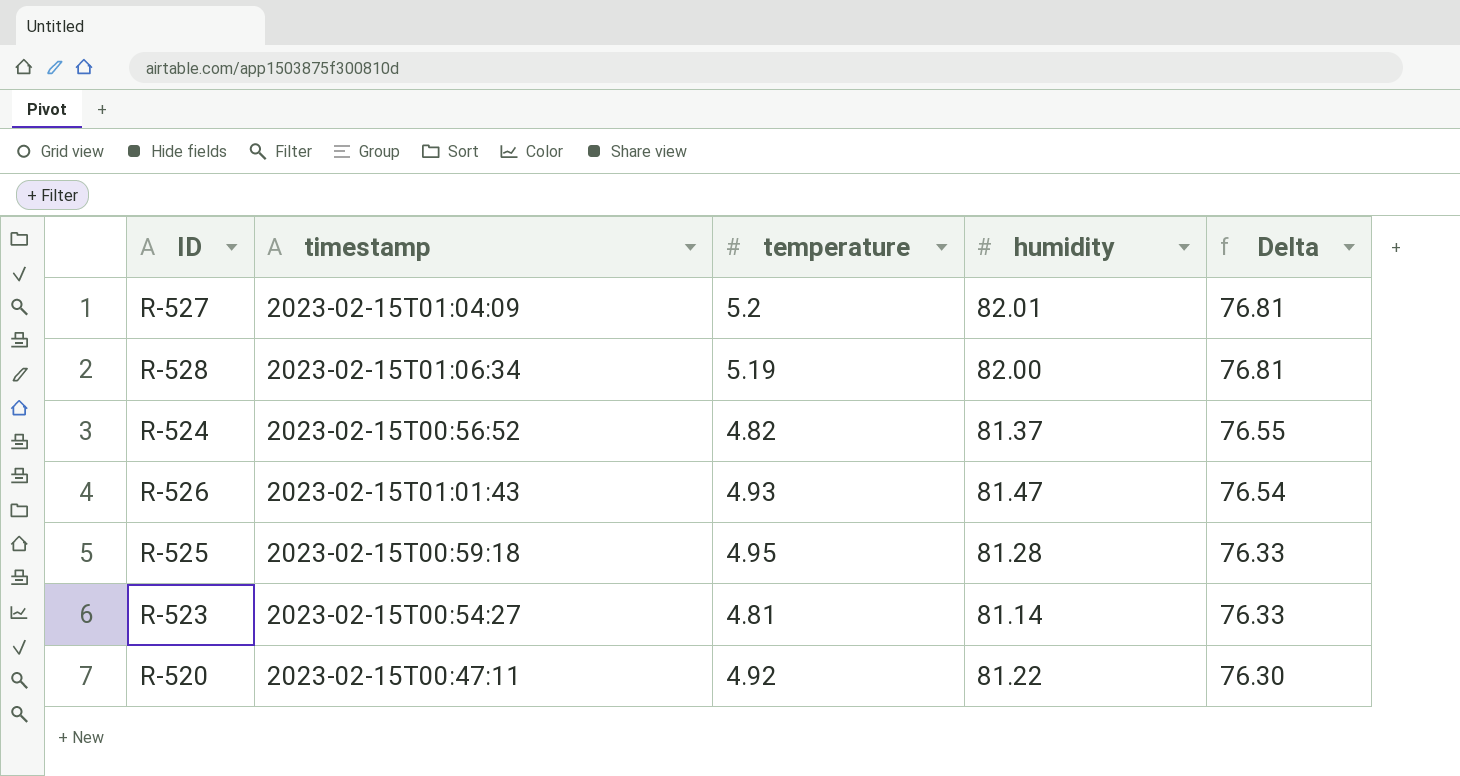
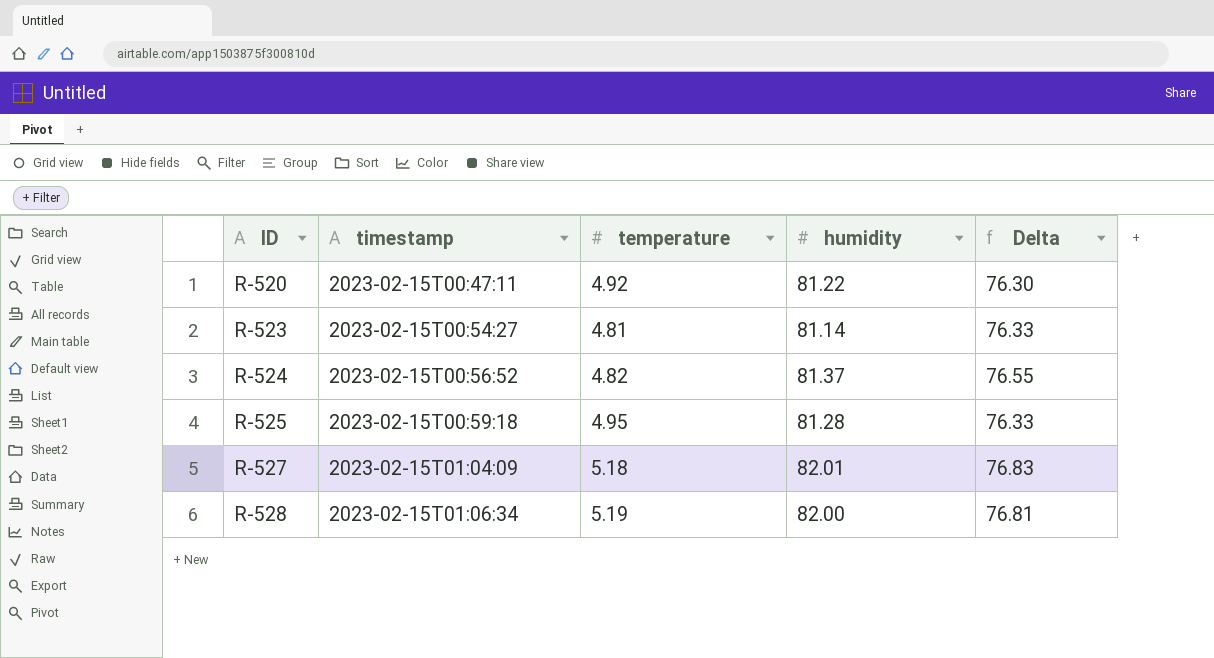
row order: Delta descending -> ID ascending
row R-526: 2023-02-15T01:01:43 | 4.93 | 81.47 | 76.54 -> none
R-527 | temperature: 5.2 -> 5.18
R-527 | Delta: 76.81 -> 76.83

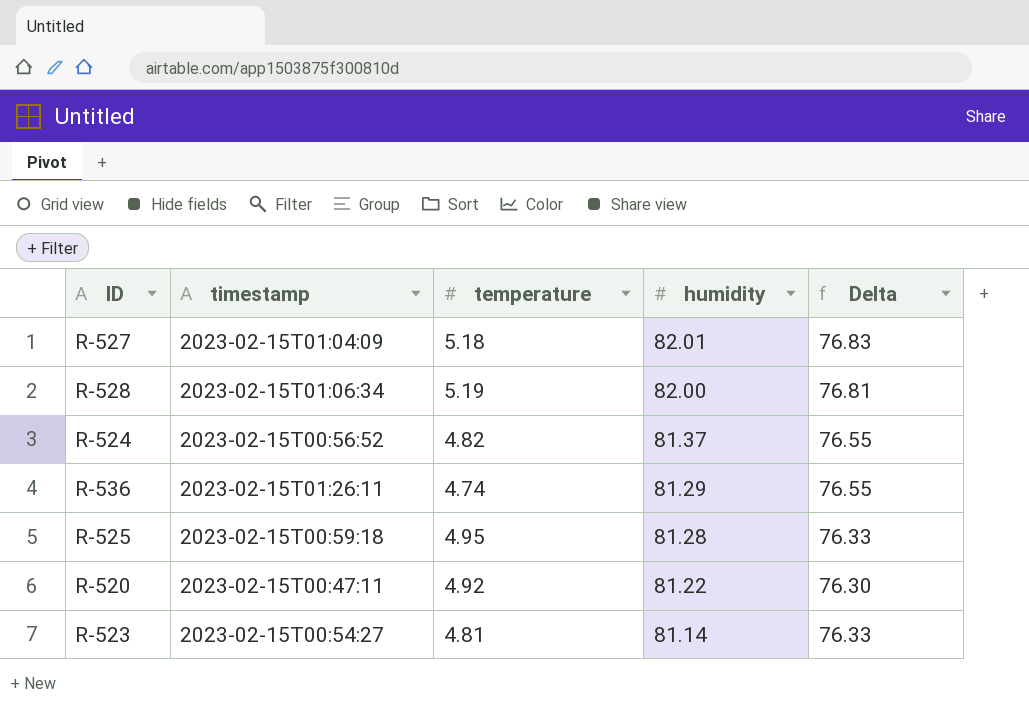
row order: ID ascending -> humidity descending
row R-536: none -> 2023-02-15T01:26:11 | 4.74 | 81.29 | 76.55

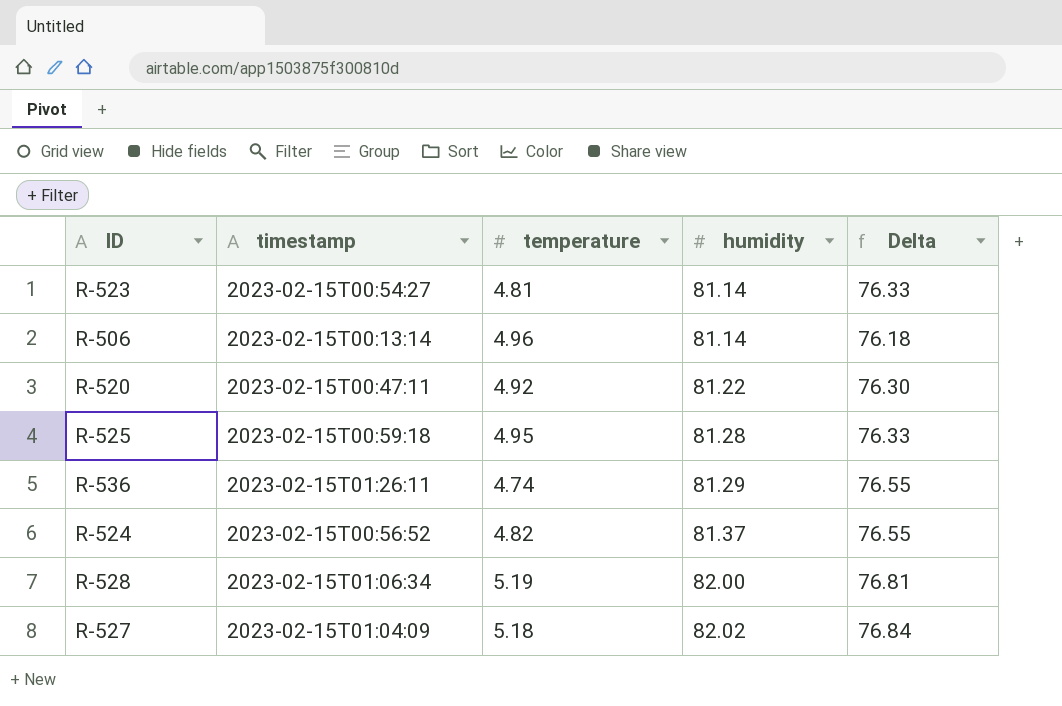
row order: humidity descending -> humidity ascending
row R-506: none -> 2023-02-15T00:13:14 | 4.96 | 81.14 | 76.18
R-527 | humidity: 82.01 -> 82.02
R-527 | Delta: 76.83 -> 76.84

